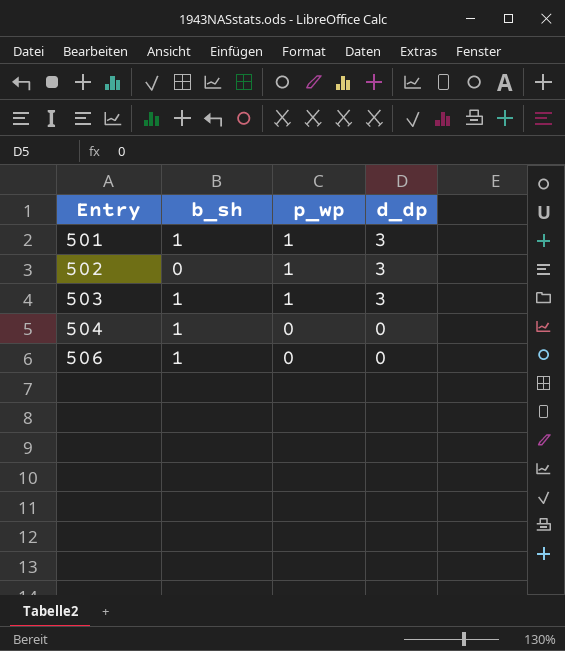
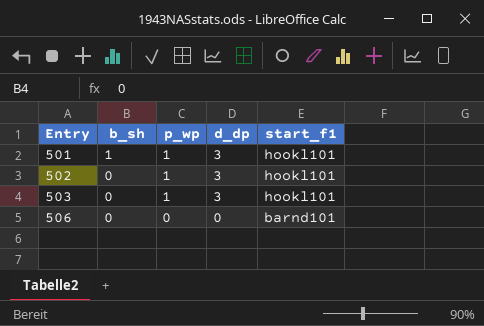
column start_f1 | position: none -> 5
row 504: 1 | 0 | 0 -> none
503 | b_sh: 1 -> 0
506 | b_sh: 1 -> 0

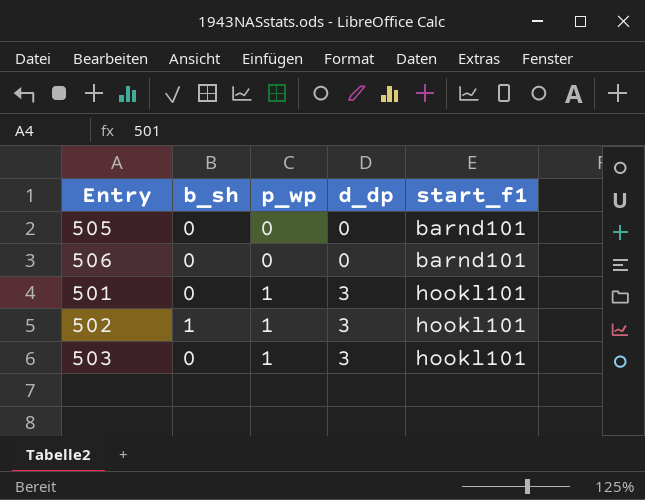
row order: Entry ascending -> p_wp ascending
row 505: none -> 0 | 0 | 0 | barnd101
501 | b_sh: 1 -> 0
502 | b_sh: 0 -> 1

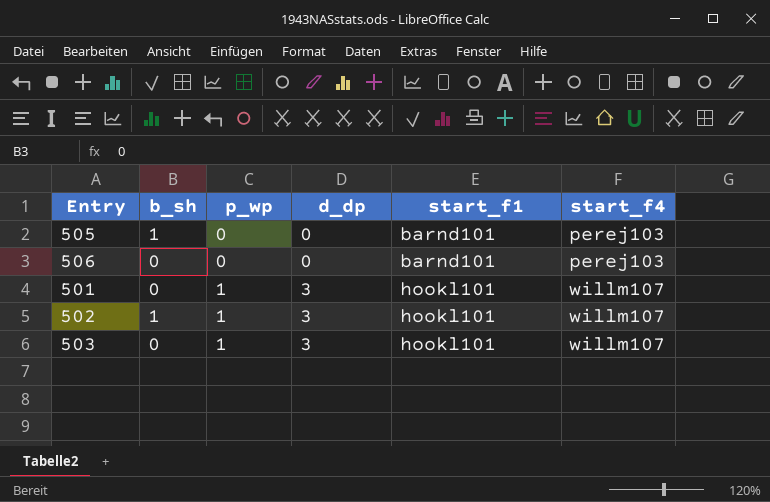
column start_f4 | position: none -> 6
505 | b_sh: 0 -> 1

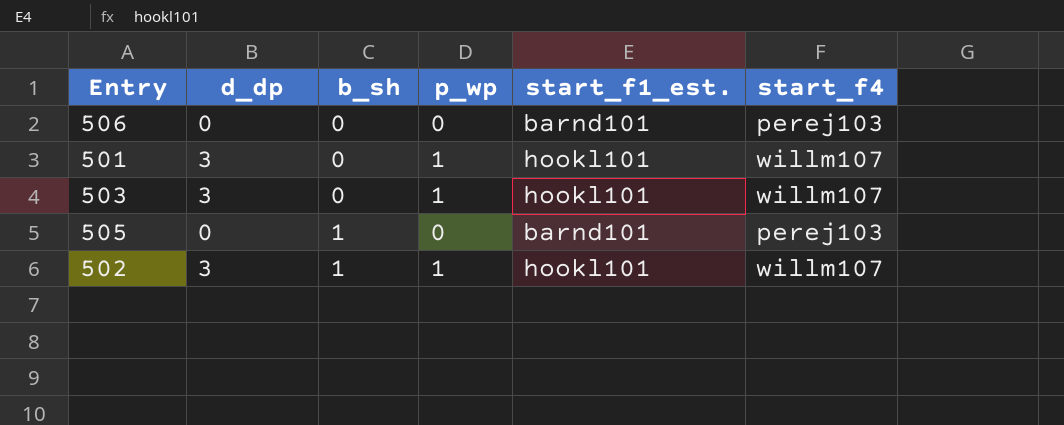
row order: p_wp ascending -> b_sh ascending
column d_dp | position: 4 -> 2
column name: start_f1 -> start_f1_est.

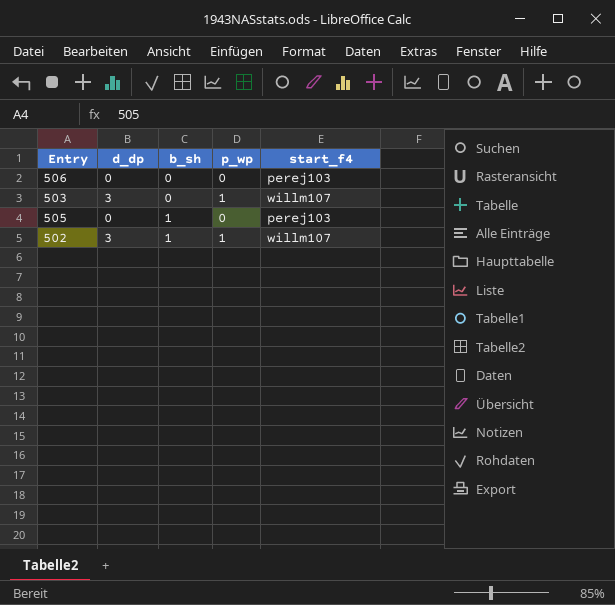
column start_f1_est. | position: 5 -> none
row 501: 3 | 0 | 1 | hookl101 | willm107 -> none

